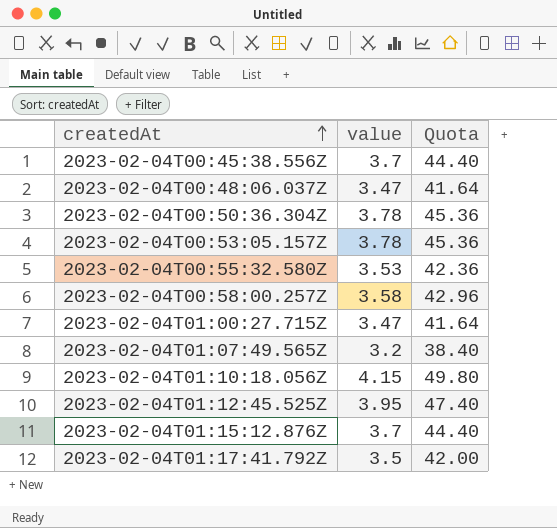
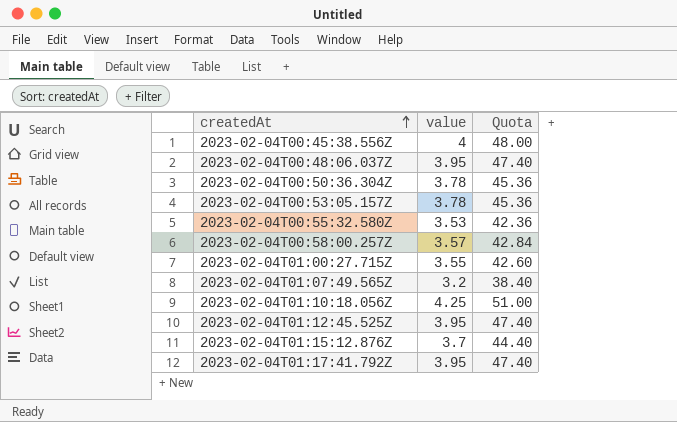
2023-02-04T00:45:38.556Z | value: 3.7 -> 4
2023-02-04T00:45:38.556Z | Quota: 44.40 -> 48.00
2023-02-04T00:48:06.037Z | value: 3.47 -> 3.95
2023-02-04T00:48:06.037Z | Quota: 41.64 -> 47.40
2023-02-04T00:58:00.257Z | value: 3.58 -> 3.57
2023-02-04T00:58:00.257Z | Quota: 42.96 -> 42.84
2023-02-04T01:00:27.715Z | value: 3.47 -> 3.55
2023-02-04T01:00:27.715Z | Quota: 41.64 -> 42.60
2023-02-04T01:10:18.056Z | value: 4.15 -> 4.25
2023-02-04T01:10:18.056Z | Quota: 49.80 -> 51.00
2023-02-04T01:17:41.792Z | value: 3.5 -> 3.95
2023-02-04T01:17:41.792Z | Quota: 42.00 -> 47.40

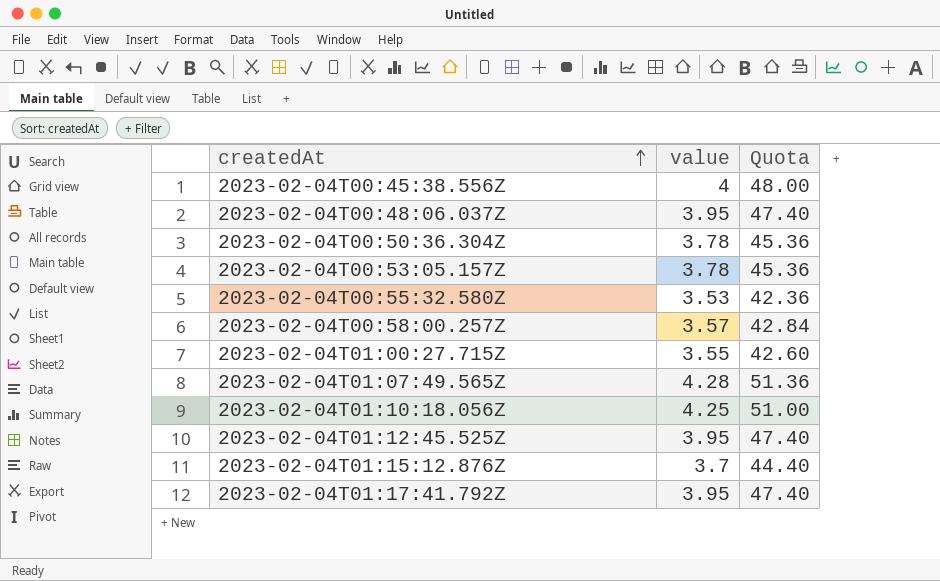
2023-02-04T01:07:49.565Z | value: 3.2 -> 4.28
2023-02-04T01:07:49.565Z | Quota: 38.40 -> 51.36

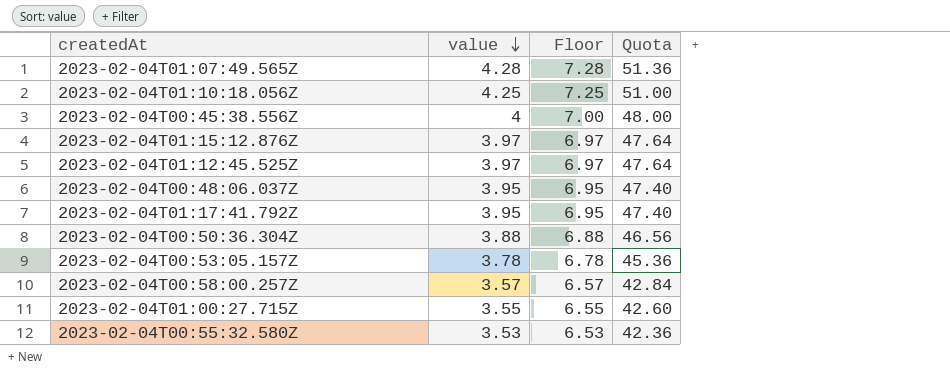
row order: createdAt ascending -> value descending
column Floor | formula: none -> [value] + 3
2023-02-04T01:15:12.876Z | value: 3.7 -> 3.97
2023-02-04T01:15:12.876Z | Quota: 44.40 -> 47.64
2023-02-04T01:12:45.525Z | value: 3.95 -> 3.97
2023-02-04T01:12:45.525Z | Quota: 47.40 -> 47.64
2023-02-04T00:50:36.304Z | value: 3.78 -> 3.88
2023-02-04T00:50:36.304Z | Quota: 45.36 -> 46.56

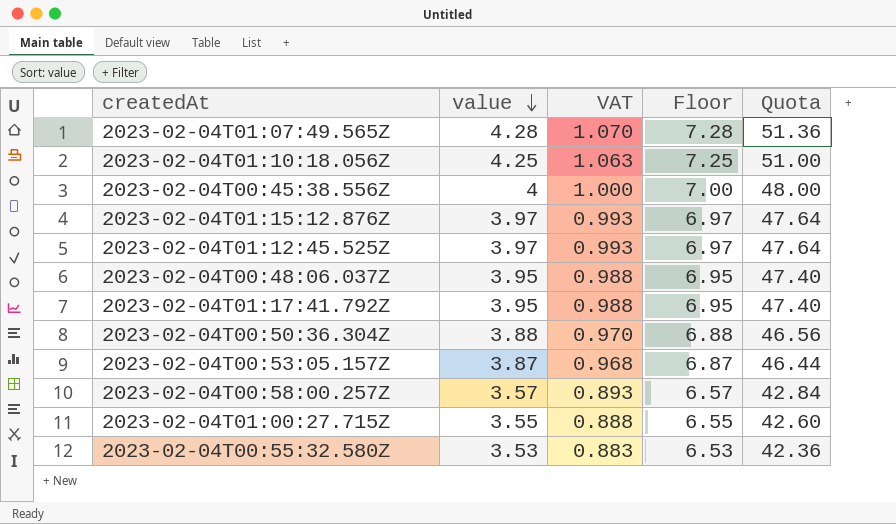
column VAT | formula: none -> [value] * 0.25
2023-02-04T00:53:05.157Z | value: 3.78 -> 3.87
2023-02-04T00:53:05.157Z | Floor: 6.78 -> 6.87
2023-02-04T00:53:05.157Z | Quota: 45.36 -> 46.44

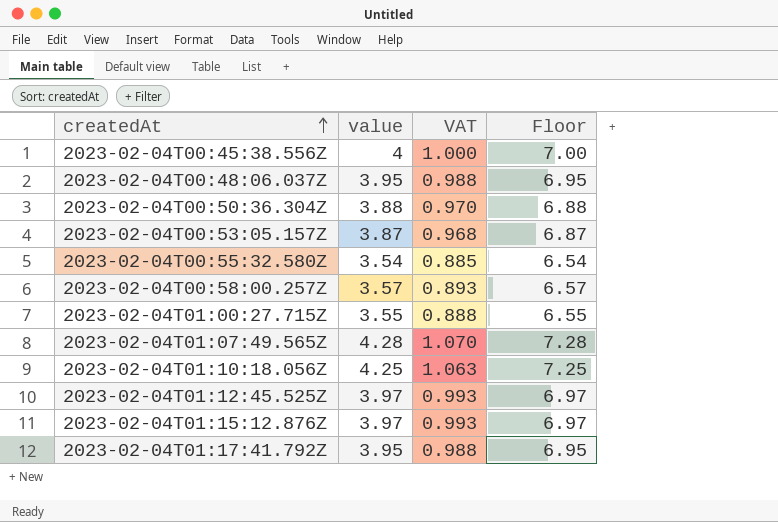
row order: value descending -> createdAt ascending
column Quota | formula: [value] * 12 -> none
2023-02-04T00:55:32.580Z | value: 3.53 -> 3.54
2023-02-04T00:55:32.580Z | VAT: 0.883 -> 0.885
2023-02-04T00:55:32.580Z | Floor: 6.53 -> 6.54

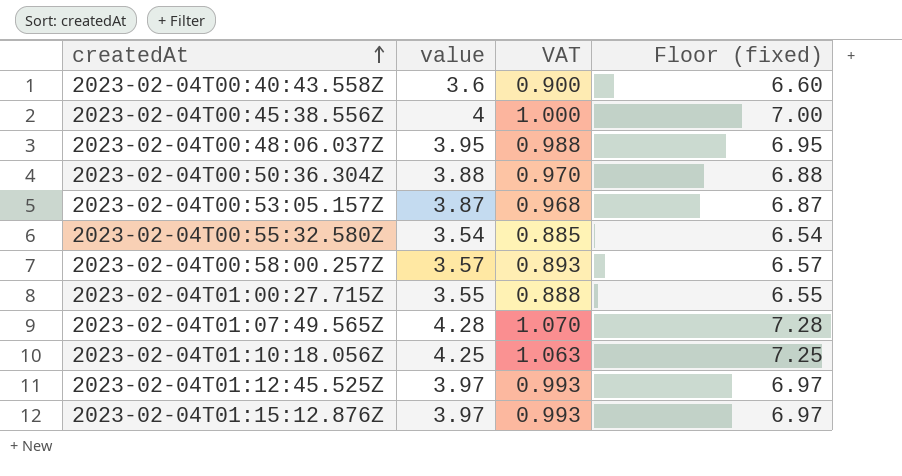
column name: Floor -> Floor (fixed)
row 2023-02-04T01:17:41.792Z: 3.95 | 0.988 | 6.95 -> none
row 2023-02-04T00:40:43.558Z: none -> 3.6 | 0.900 | 6.60

